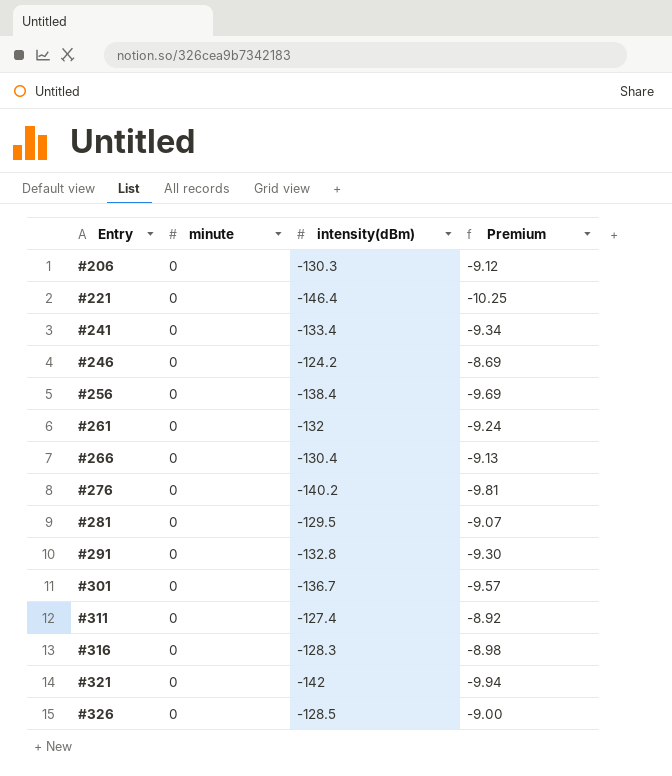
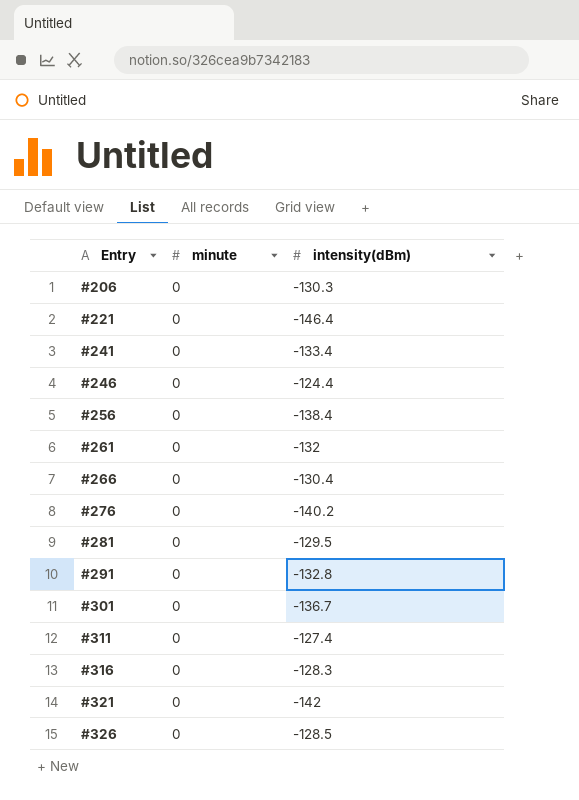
column Premium | formula: [intensity(dBm)] * 0.07 -> none
#246 | intensity(dBm): -124.2 -> -124.4

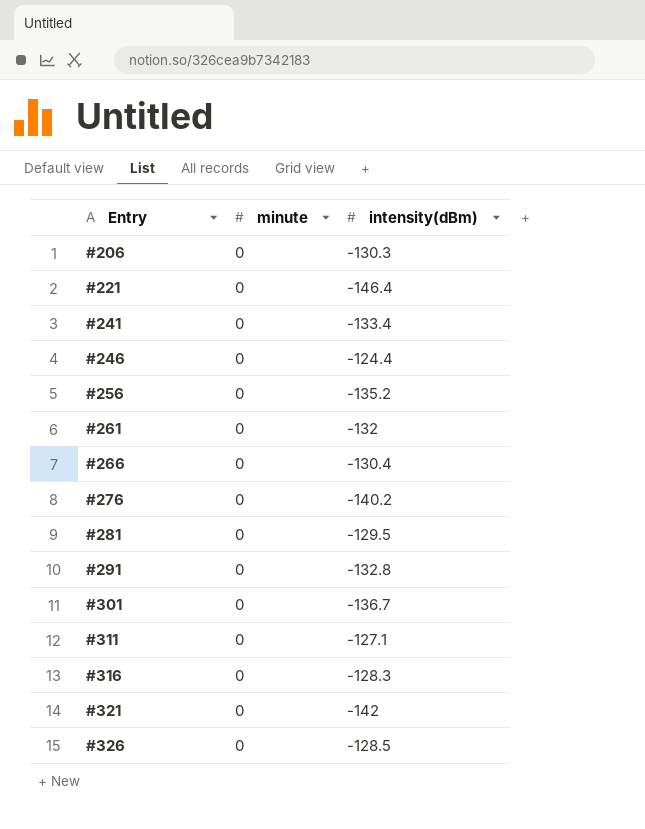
#256 | intensity(dBm): -138.4 -> -135.2
#311 | intensity(dBm): -127.4 -> -127.1

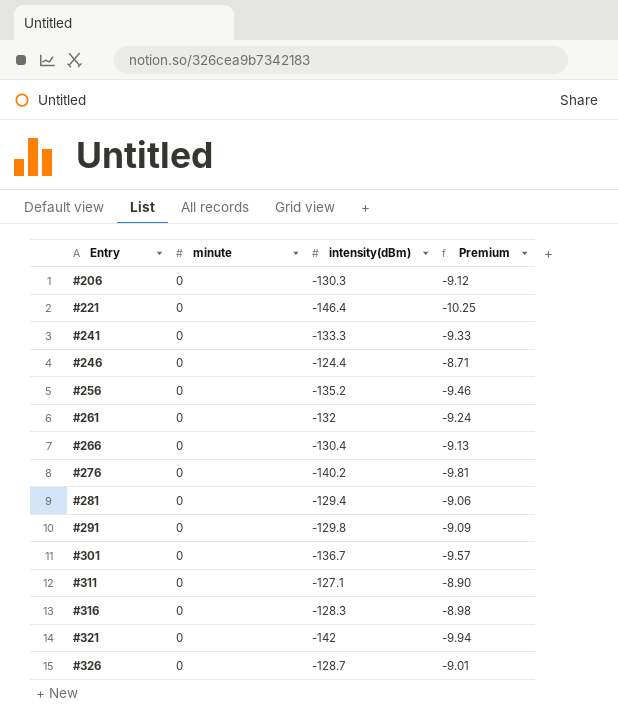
column Premium | formula: none -> [intensity(dBm)] * 0.07
#241 | intensity(dBm): -133.4 -> -133.3
#281 | intensity(dBm): -129.5 -> -129.4
#291 | intensity(dBm): -132.8 -> -129.8
#326 | intensity(dBm): -128.5 -> -128.7

